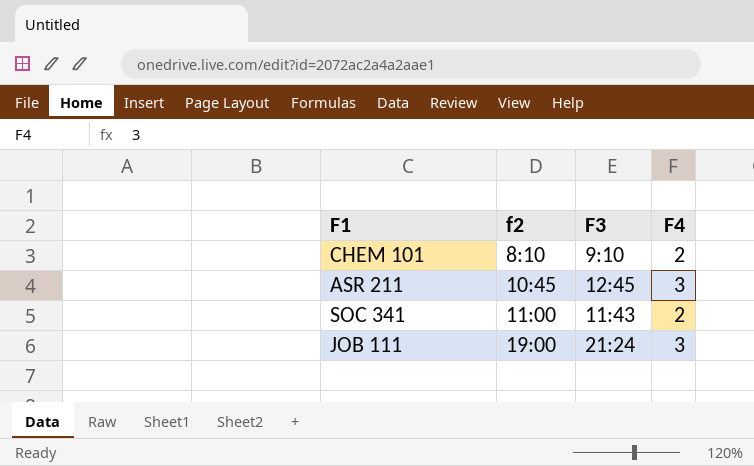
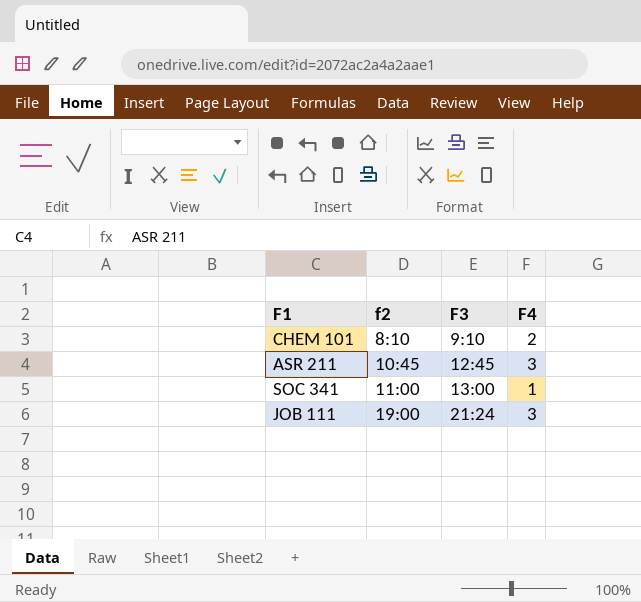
SOC 341 | F3: 11:43 -> 13:00
SOC 341 | F4: 2 -> 1

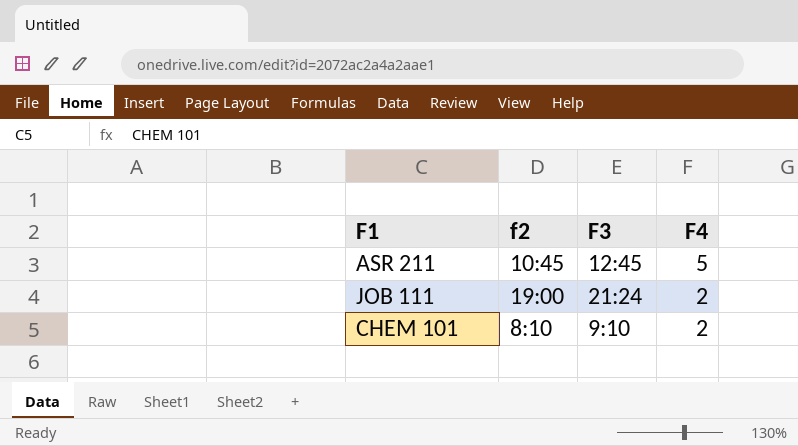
row order: f2 ascending -> F4 descending
row SOC 341: 11:00 | 13:00 | 1 -> none
ASR 211 | F4: 3 -> 5
JOB 111 | F4: 3 -> 2

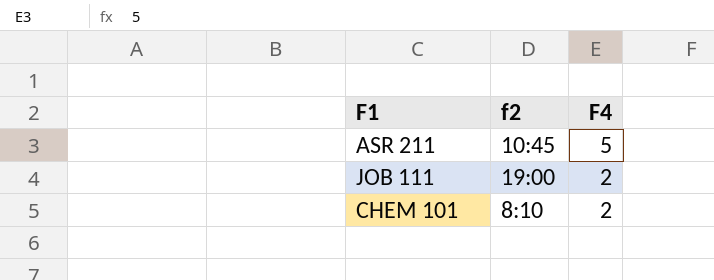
column F3 | position: 3 -> none

